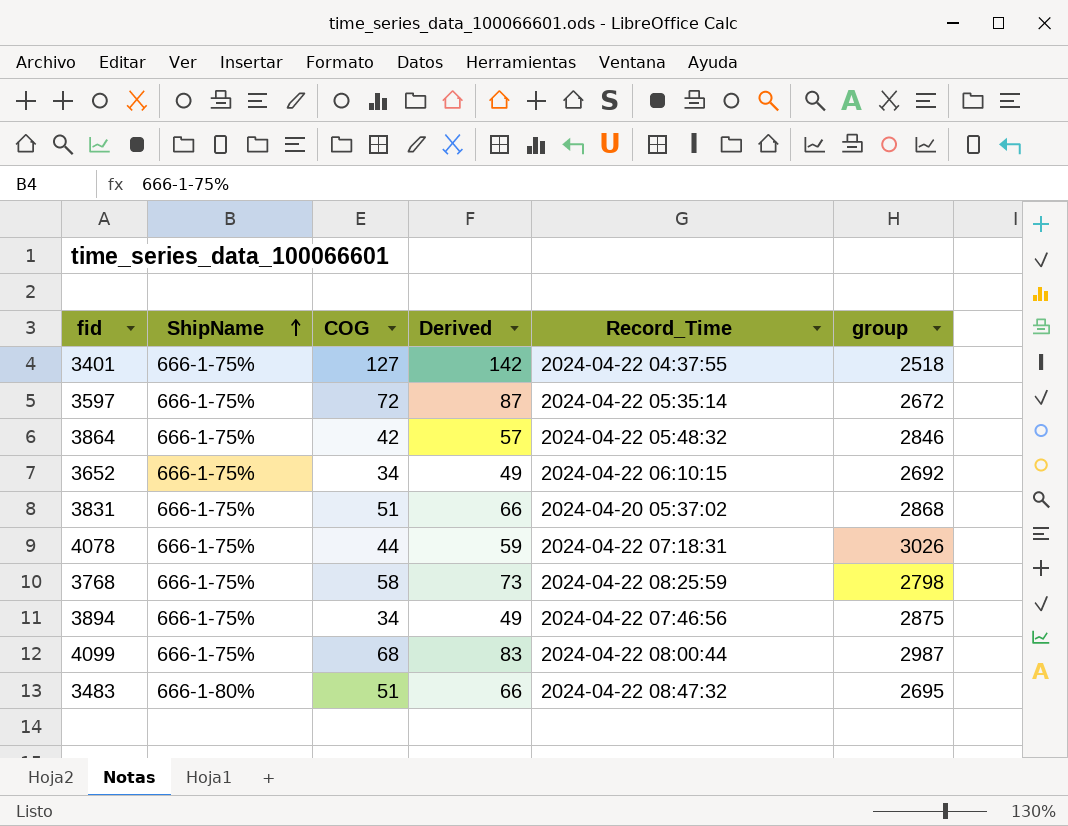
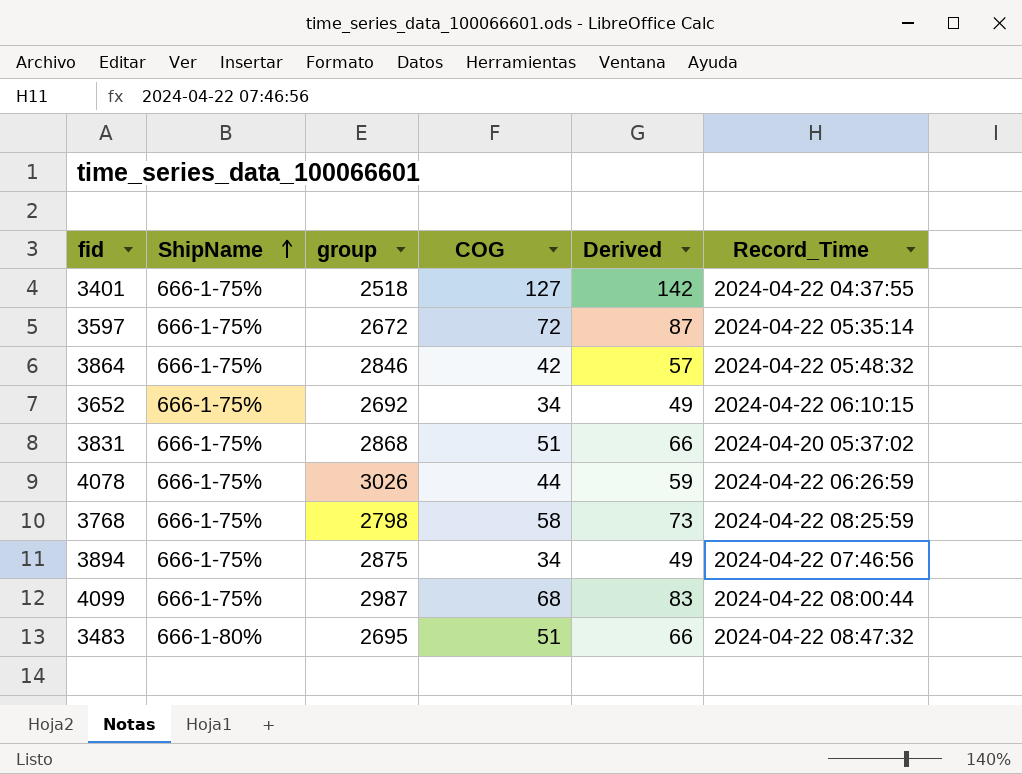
column group | position: 6 -> 3
4078 | Record_Time: 2024-04-22 07:18:31 -> 2024-04-22 06:26:59

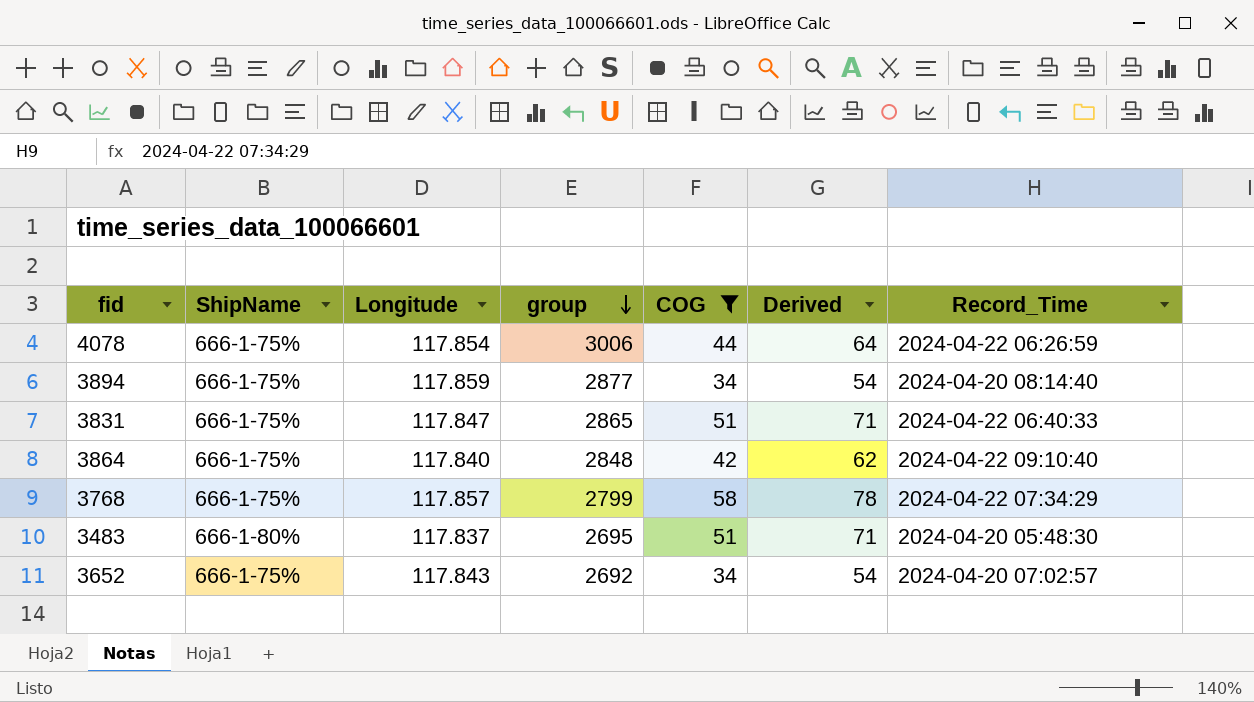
filter: none -> COG <= 58
row order: ShipName ascending -> group descending
column Longitude | position: none -> 3
column Derived | formula: [COG] + 15 -> [COG] + 20
4078 | group: 3026 -> 3006
3894 | group: 2875 -> 2877
3894 | Record_Time: 2024-04-22 07:46:56 -> 2024-04-20 08:14:40
3831 | group: 2868 -> 2865
3831 | Record_Time: 2024-04-20 05:37:02 -> 2024-04-22 06:40:33
3864 | group: 2846 -> 2848
3864 | Record_Time: 2024-04-22 05:48:32 -> 2024-04-22 09:10:40
3768 | group: 2798 -> 2799
3768 | Record_Time: 2024-04-22 08:25:59 -> 2024-04-22 07:34:29
3483 | Record_Time: 2024-04-22 08:47:32 -> 2024-04-20 05:48:30
3652 | Record_Time: 2024-04-22 06:10:15 -> 2024-04-20 07:02:57

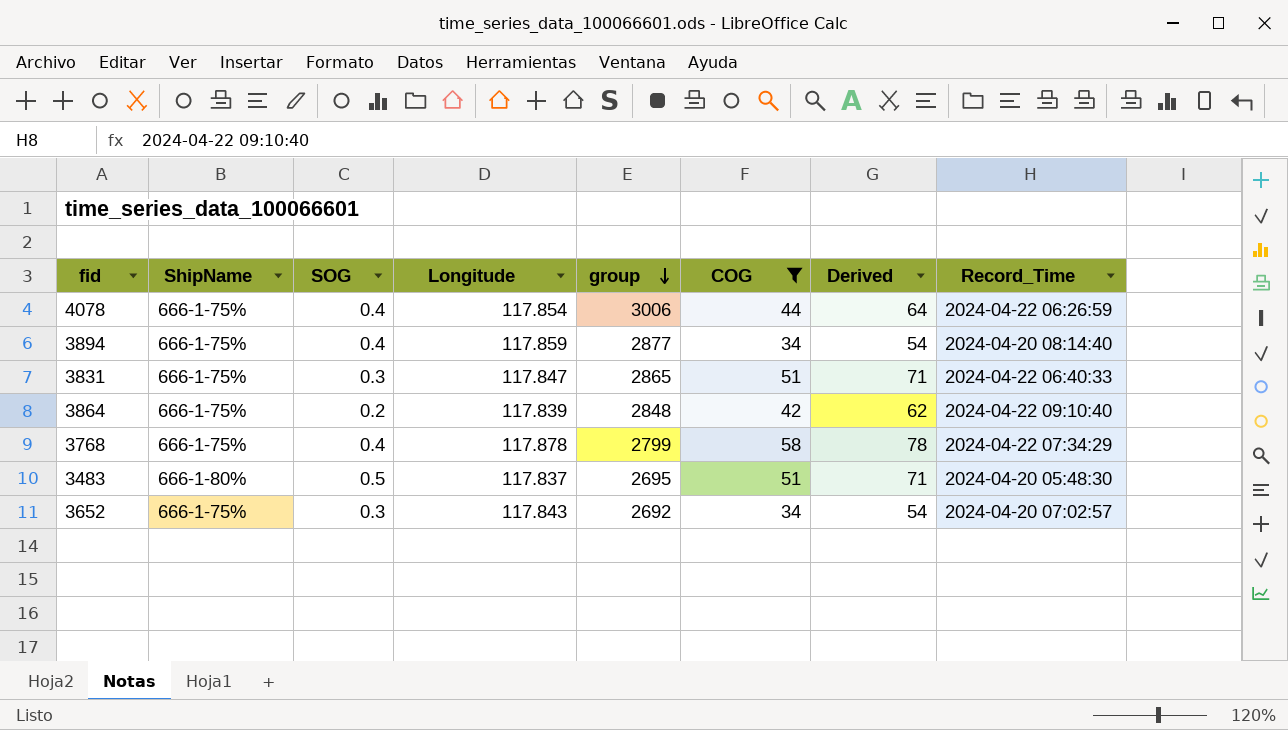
column SOG | position: none -> 3
3864 | Longitude: 117.840 -> 117.839
3768 | Longitude: 117.857 -> 117.878

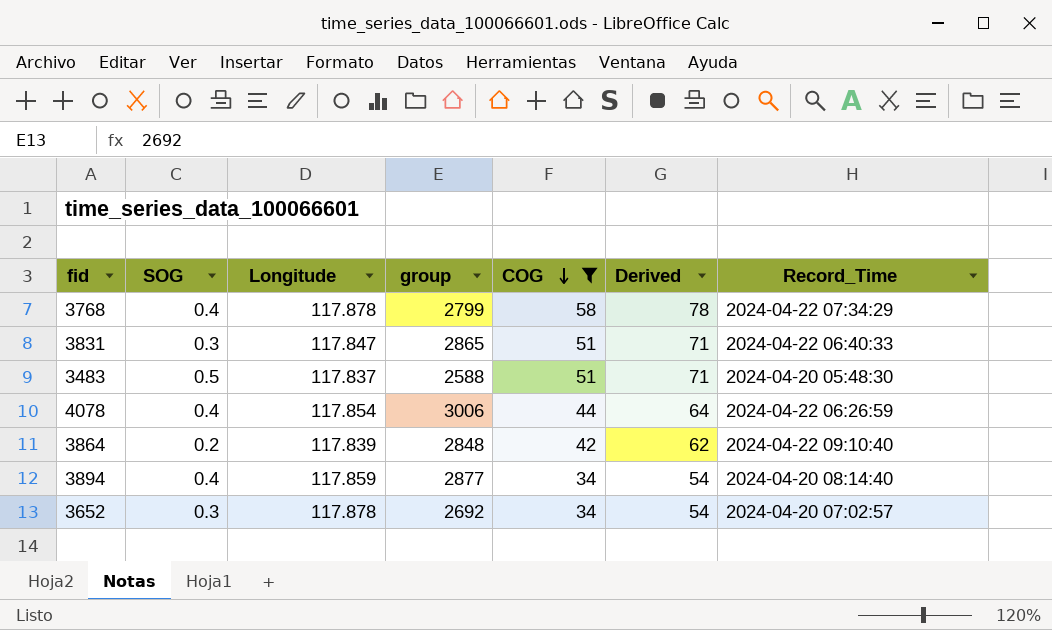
row order: group descending -> COG descending
column ShipName | position: 2 -> none
3483 | group: 2695 -> 2588
3652 | Longitude: 117.843 -> 117.878

